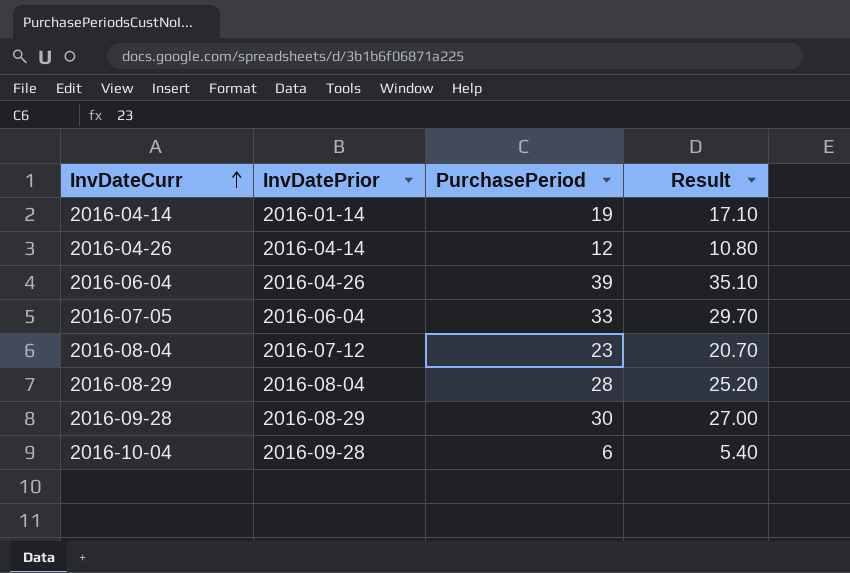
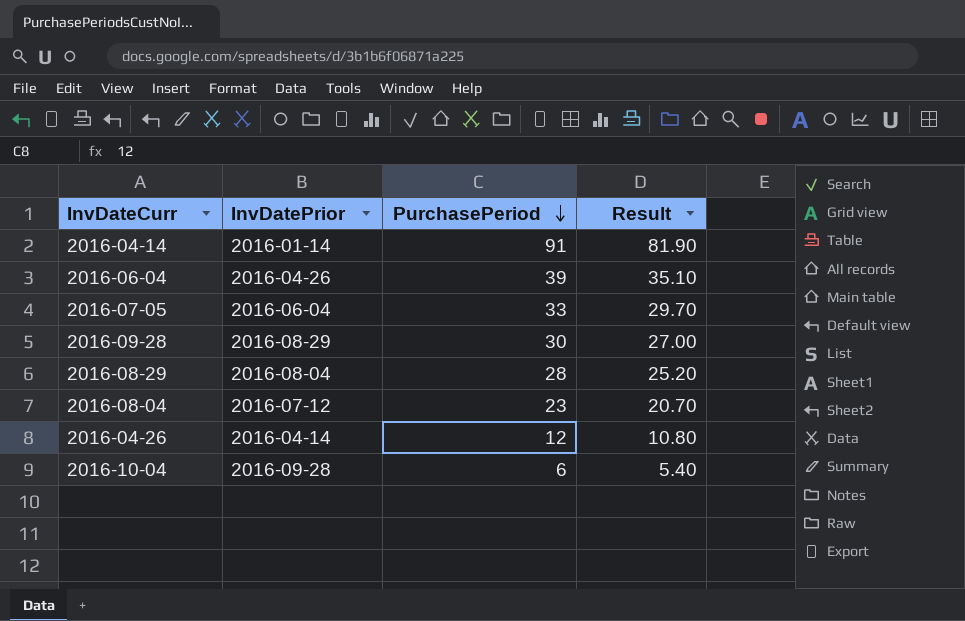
row order: InvDateCurr ascending -> PurchasePeriod descending
2016-04-14 | PurchasePeriod: 19 -> 91
2016-04-14 | Result: 17.10 -> 81.90

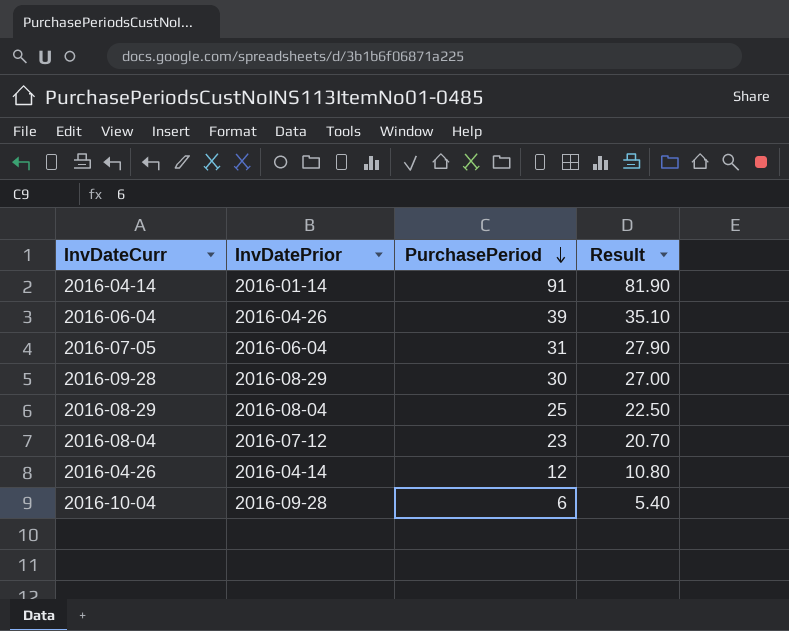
2016-07-05 | PurchasePeriod: 33 -> 31
2016-07-05 | Result: 29.70 -> 27.90
2016-08-29 | PurchasePeriod: 28 -> 25
2016-08-29 | Result: 25.20 -> 22.50

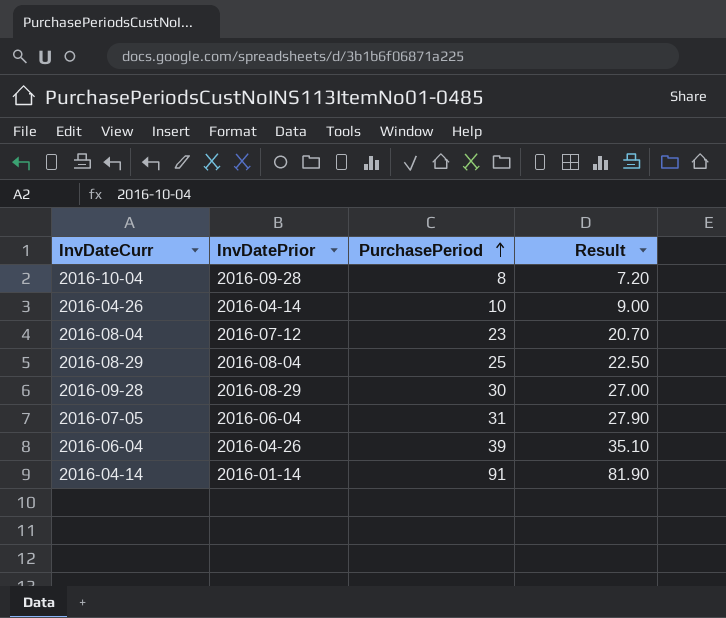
row order: PurchasePeriod descending -> PurchasePeriod ascending
2016-10-04 | PurchasePeriod: 6 -> 8
2016-10-04 | Result: 5.40 -> 7.20
2016-04-26 | PurchasePeriod: 12 -> 10
2016-04-26 | Result: 10.80 -> 9.00

